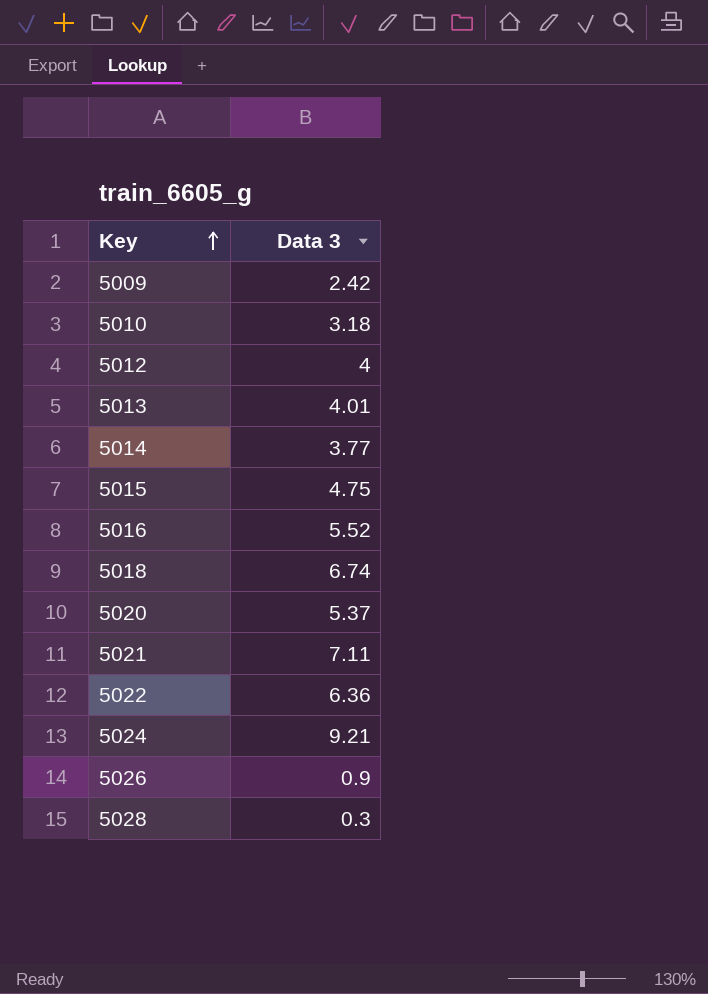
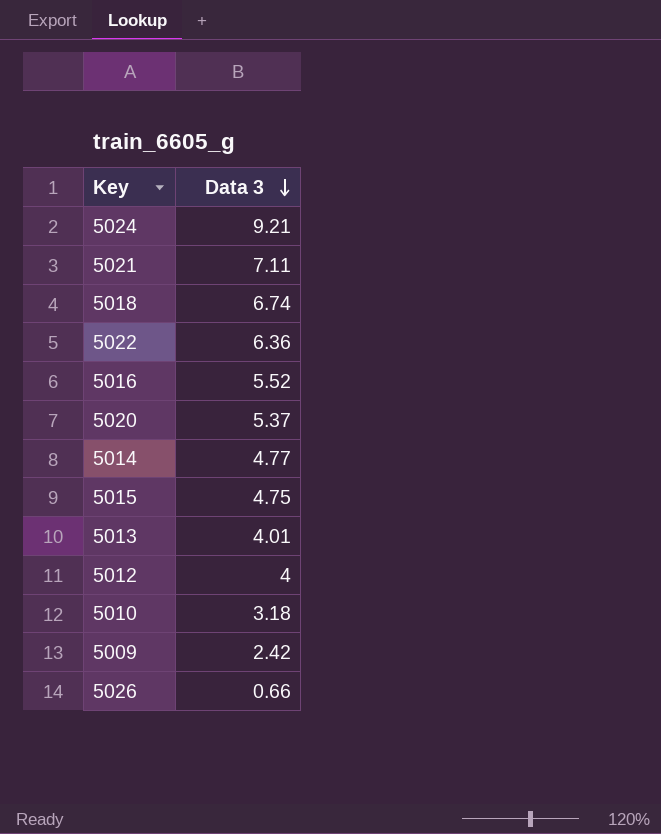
row order: Key ascending -> Data 3 descending
row 5028: 0.3 -> none
5014 | Data 3: 3.77 -> 4.77
5026 | Data 3: 0.9 -> 0.66

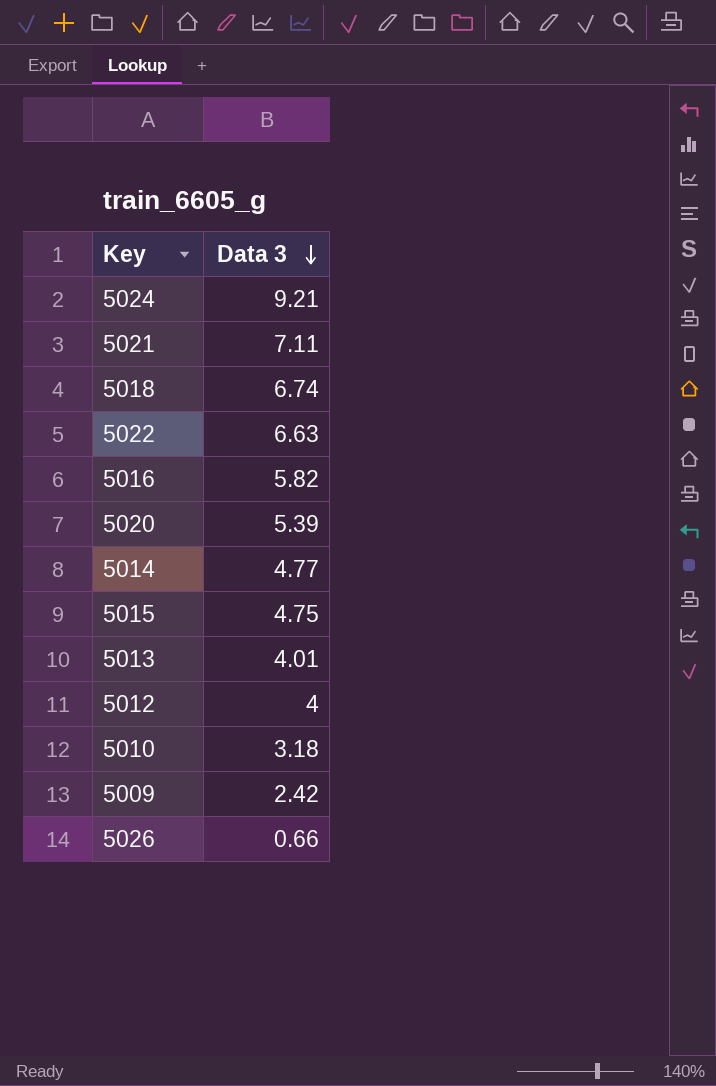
5022 | Data 3: 6.36 -> 6.63
5016 | Data 3: 5.52 -> 5.82
5020 | Data 3: 5.37 -> 5.39

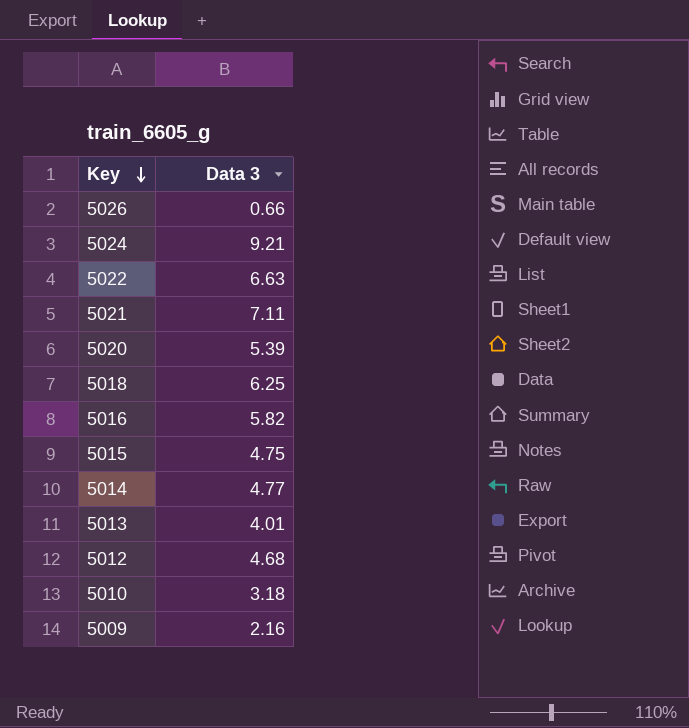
row order: Data 3 descending -> Key descending
5018 | Data 3: 6.74 -> 6.25
5012 | Data 3: 4 -> 4.68
5009 | Data 3: 2.42 -> 2.16

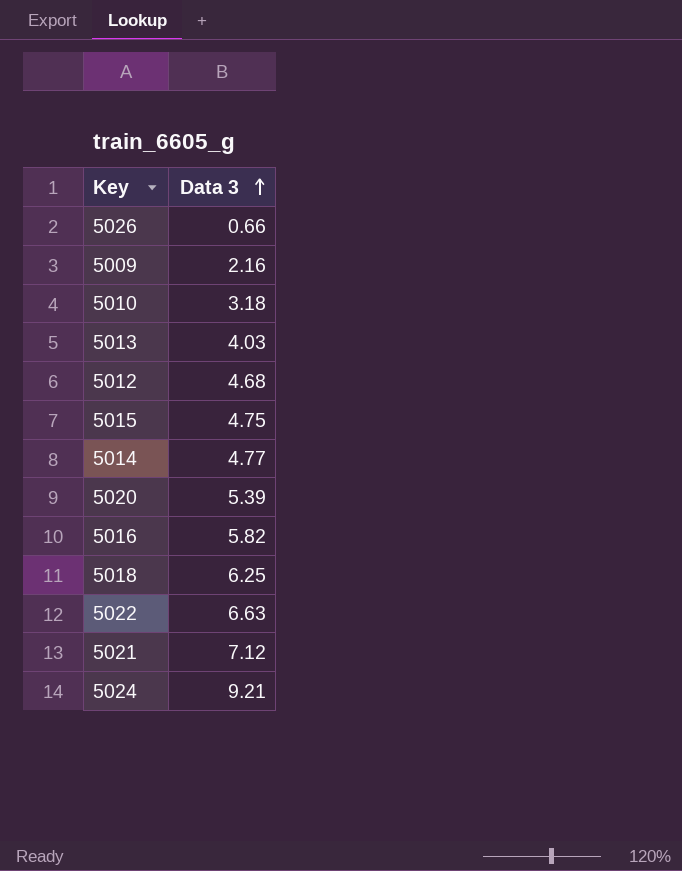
row order: Key descending -> Data 3 ascending
5013 | Data 3: 4.01 -> 4.03
5021 | Data 3: 7.11 -> 7.12

